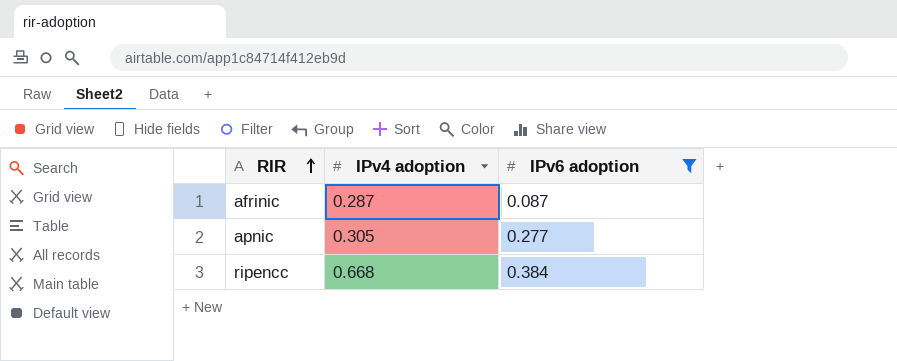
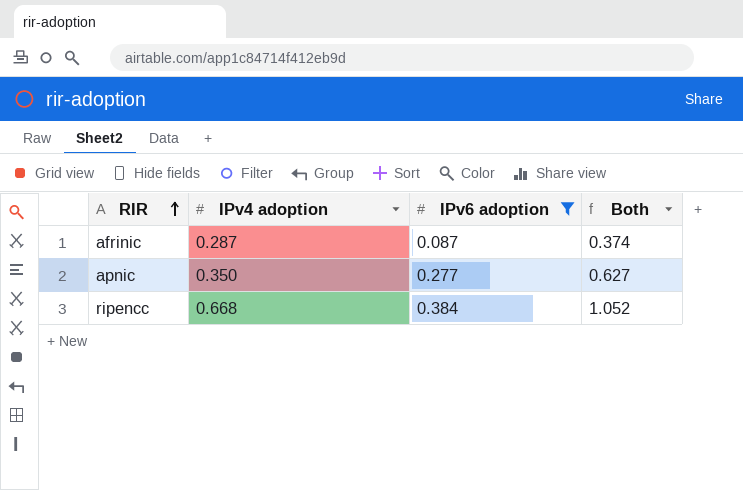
column Both | formula: none -> [IPv4 adoption] + [IPv6 adoption]
apnic | IPv4 adoption: 0.305 -> 0.350

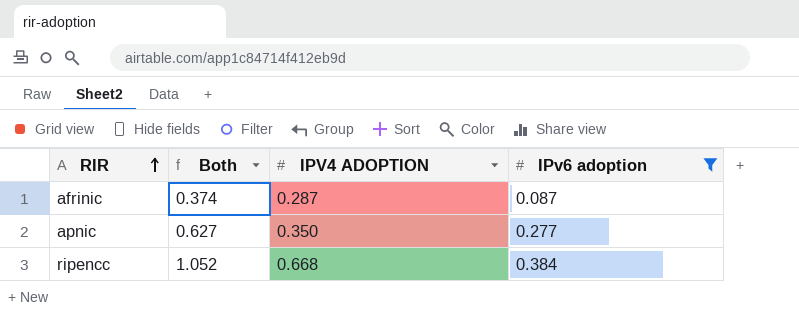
column Both | position: 4 -> 2
column name: IPv4 adoption -> IPV4 ADOPTION

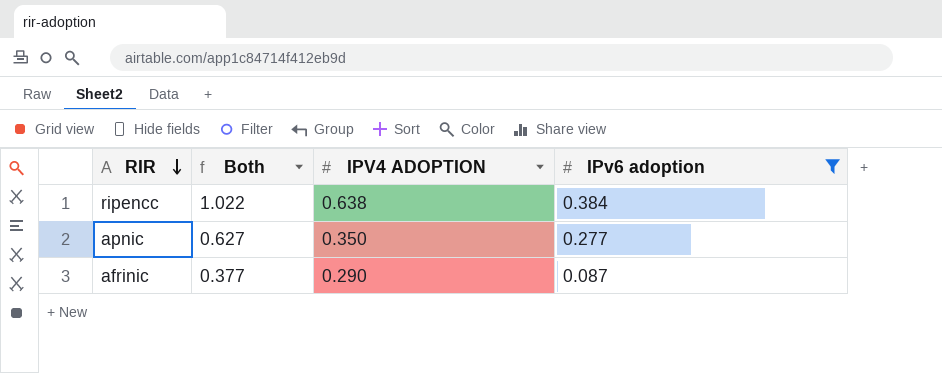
row order: RIR ascending -> RIR descending
ripencc | Both: 1.052 -> 1.022
ripencc | IPV4 ADOPTION: 0.668 -> 0.638
afrinic | Both: 0.374 -> 0.377
afrinic | IPV4 ADOPTION: 0.287 -> 0.290

